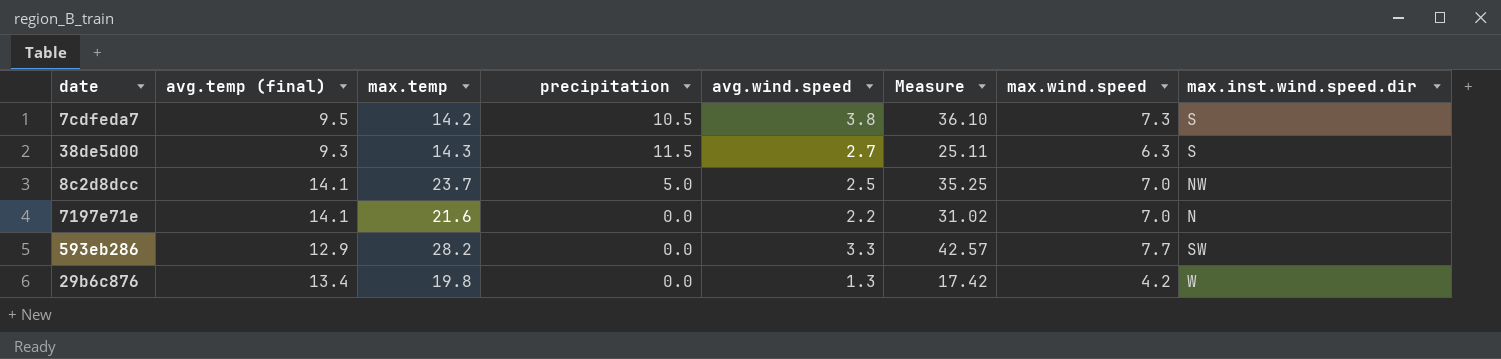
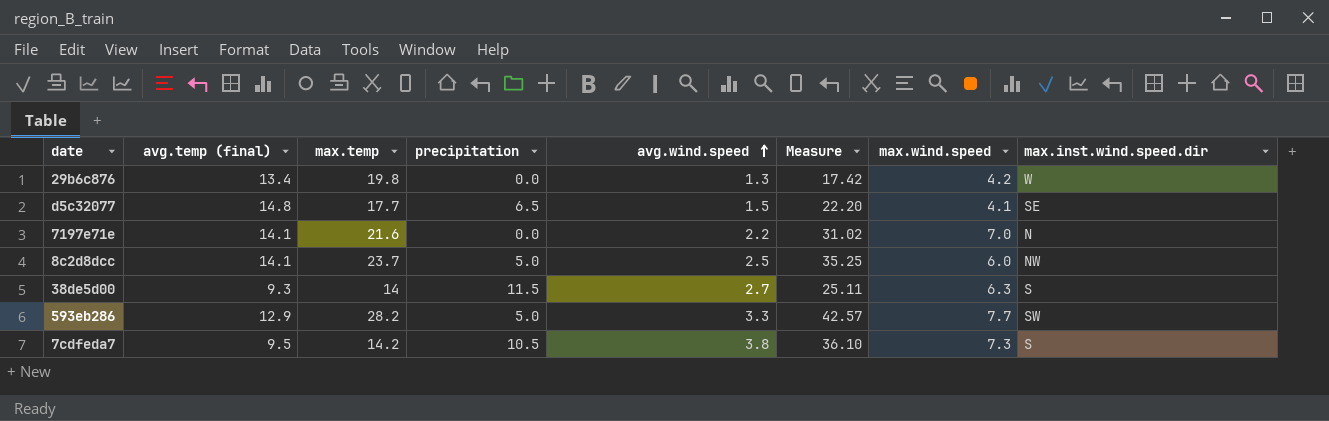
row order: none -> avg.wind.speed ascending
row d5c32077: none -> 14.8 | 17.7 | 6.5 | 1.5 | 22.20 | 4.1 | SE
8c2d8dcc | max.wind.speed: 7.0 -> 6.0
38de5d00 | max.temp: 14.3 -> 14
593eb286 | precipitation: 0.0 -> 5.0

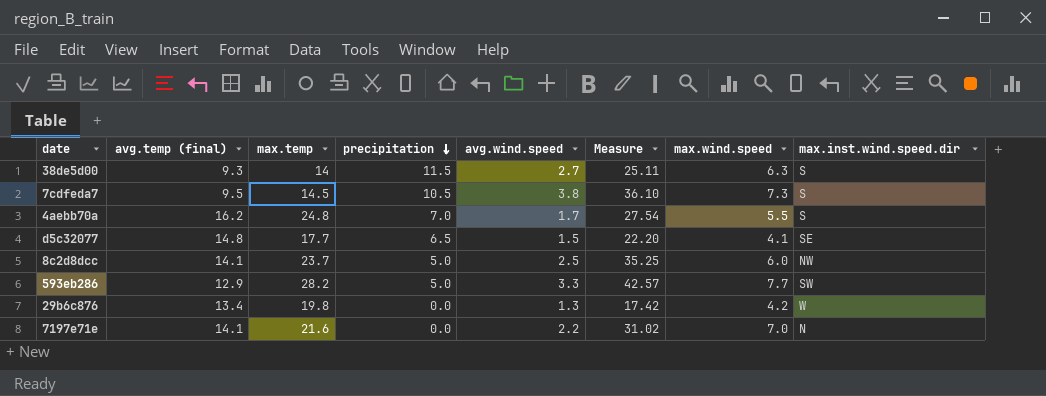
row order: avg.wind.speed ascending -> precipitation descending
7cdfeda7 | max.temp: 14.2 -> 14.5
row 4aebb70a: none -> 16.2 | 24.8 | 7.0 | 1.7 | 27.54 | 5.5 | S

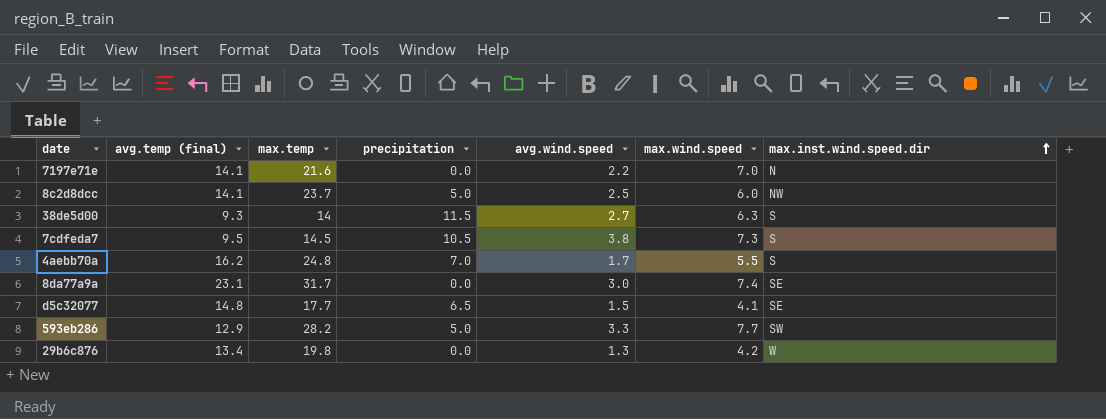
row order: precipitation descending -> max.inst.wind.speed.dir ascending
column Measure | formula: [avg.temp (final)] * [avg.wind.speed] -> none
row 8da77a9a: none -> 23.1 | 31.7 | 0.0 | 3.0 | 7.4 | SE

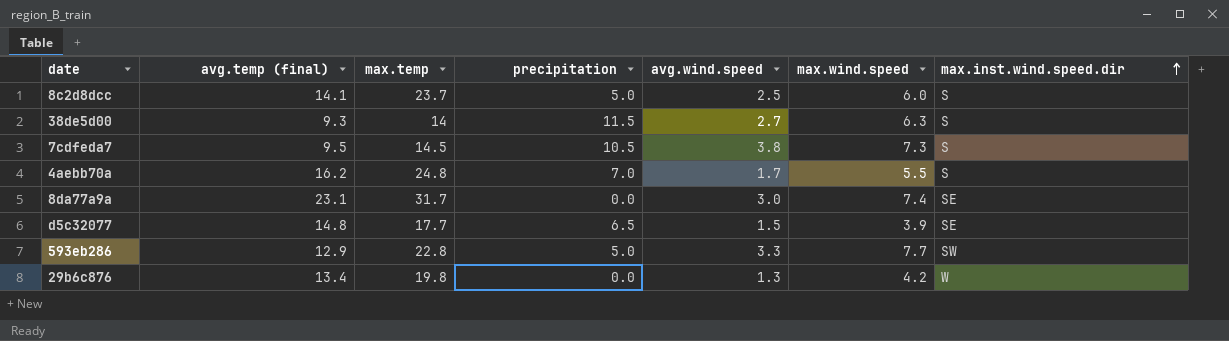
row 7197e71e: 14.1 | 21.6 | 0.0 | 2.2 | 7.0 | N -> none
8c2d8dcc | max.inst.wind.speed.dir: NW -> S
d5c32077 | max.wind.speed: 4.1 -> 3.9
593eb286 | max.temp: 28.2 -> 22.8

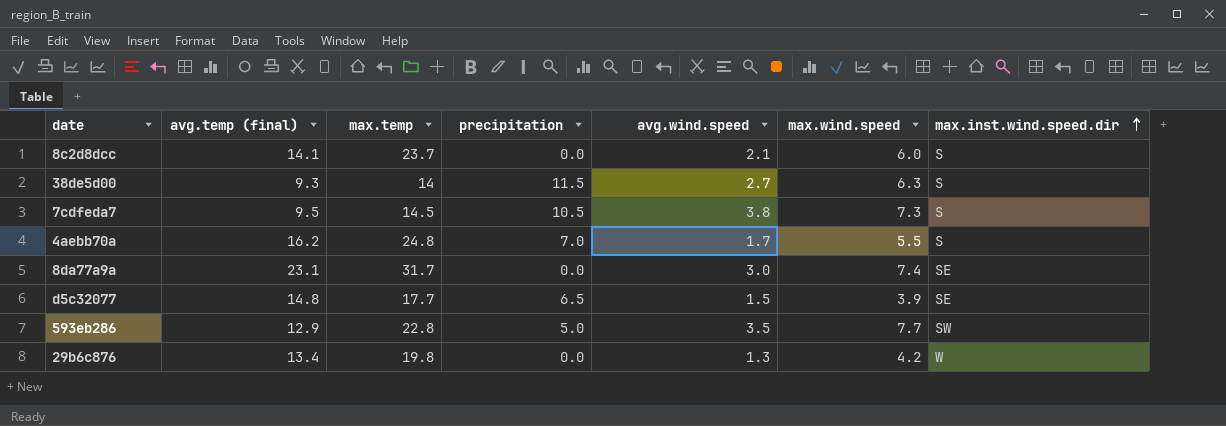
8c2d8dcc | precipitation: 5.0 -> 0.0
8c2d8dcc | avg.wind.speed: 2.5 -> 2.1
593eb286 | avg.wind.speed: 3.3 -> 3.5

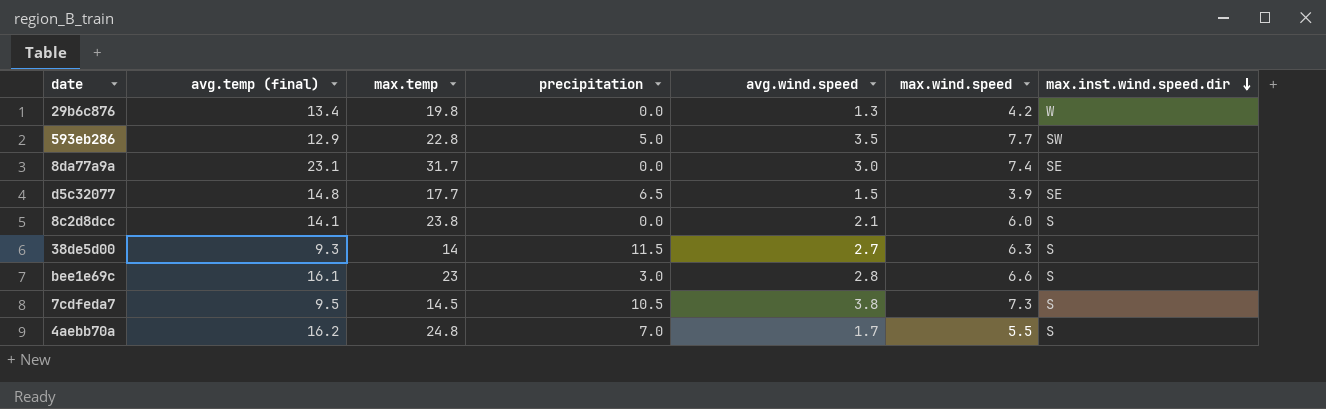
row order: max.inst.wind.speed.dir ascending -> max.inst.wind.speed.dir descending
8c2d8dcc | max.temp: 23.7 -> 23.8
row bee1e69c: none -> 16.1 | 23 | 3.0 | 2.8 | 6.6 | S

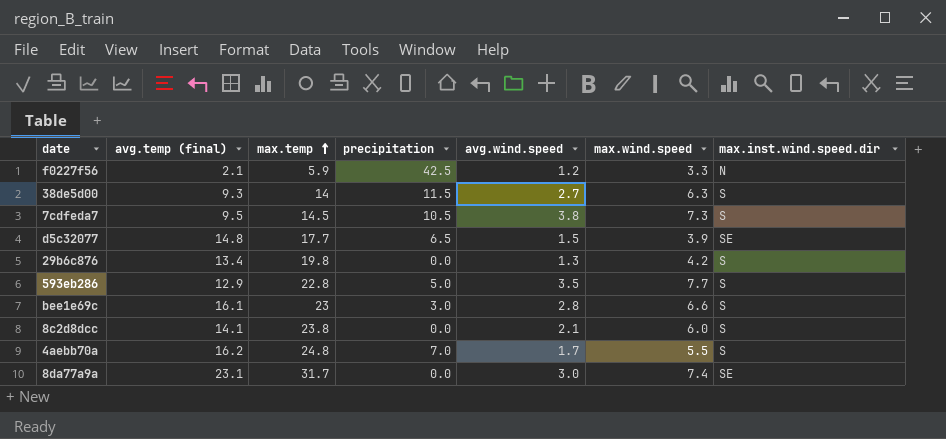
row order: max.inst.wind.speed.dir descending -> max.temp ascending
row f0227f56: none -> 2.1 | 5.9 | 42.5 | 1.2 | 3.3 | N
29b6c876 | max.inst.wind.speed.dir: W -> S
593eb286 | max.inst.wind.speed.dir: SW -> S

